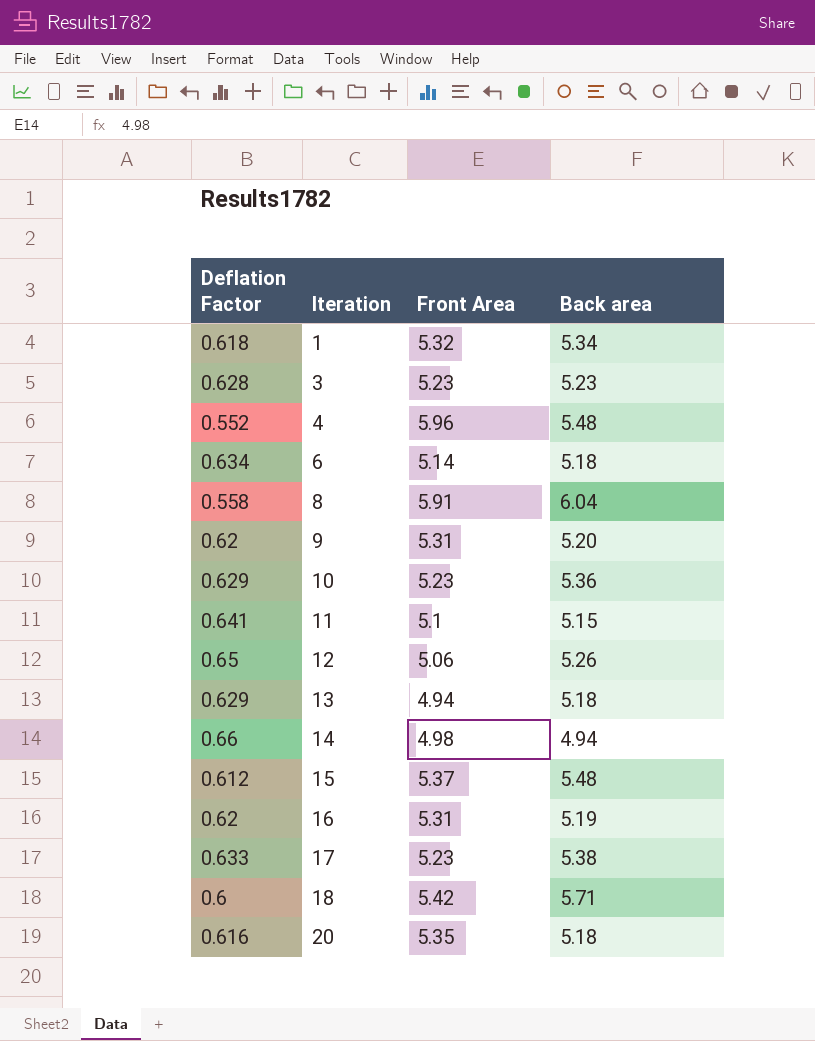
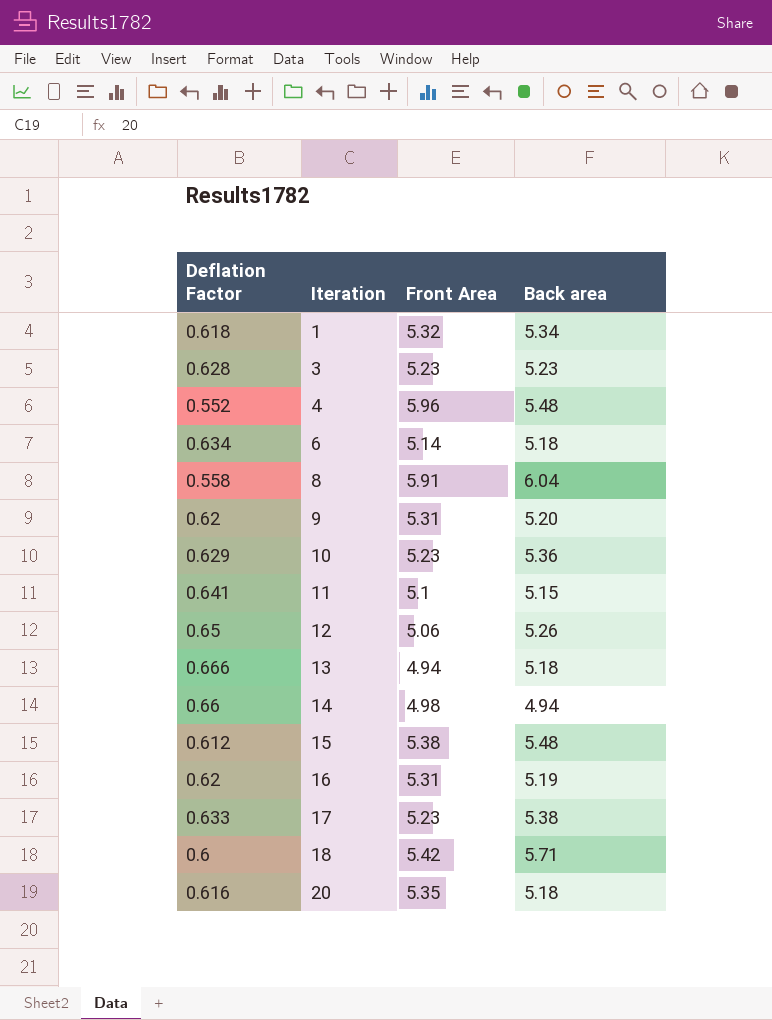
13 | Deflation Factor: 0.629 -> 0.666
15 | Front Area: 5.37 -> 5.38

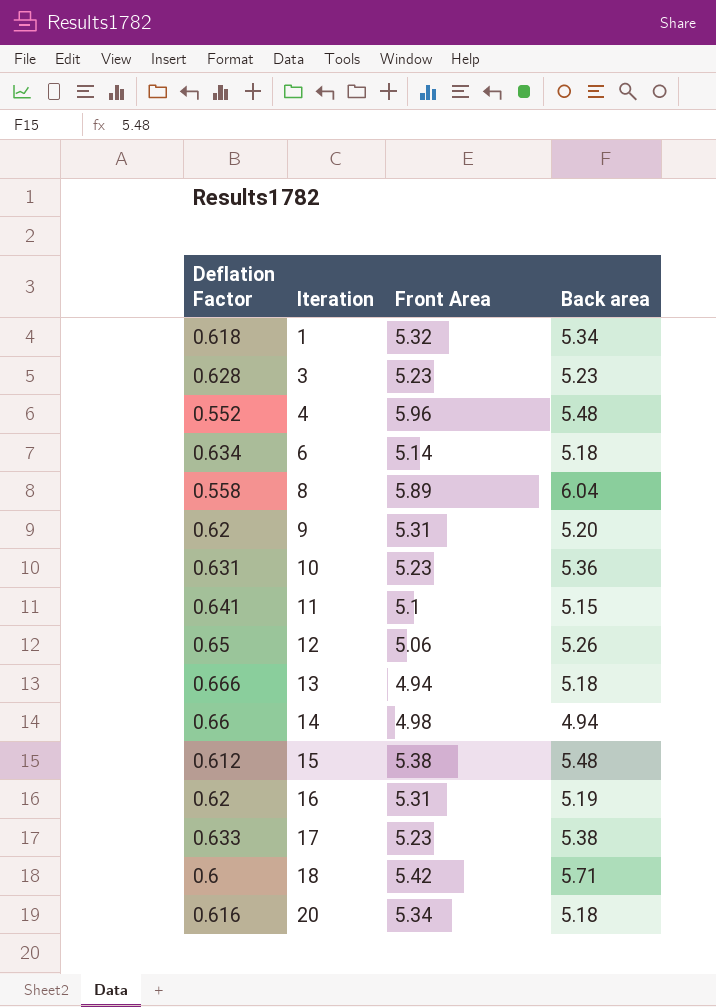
8 | Front Area: 5.91 -> 5.89
10 | Deflation Factor: 0.629 -> 0.631
20 | Front Area: 5.35 -> 5.34

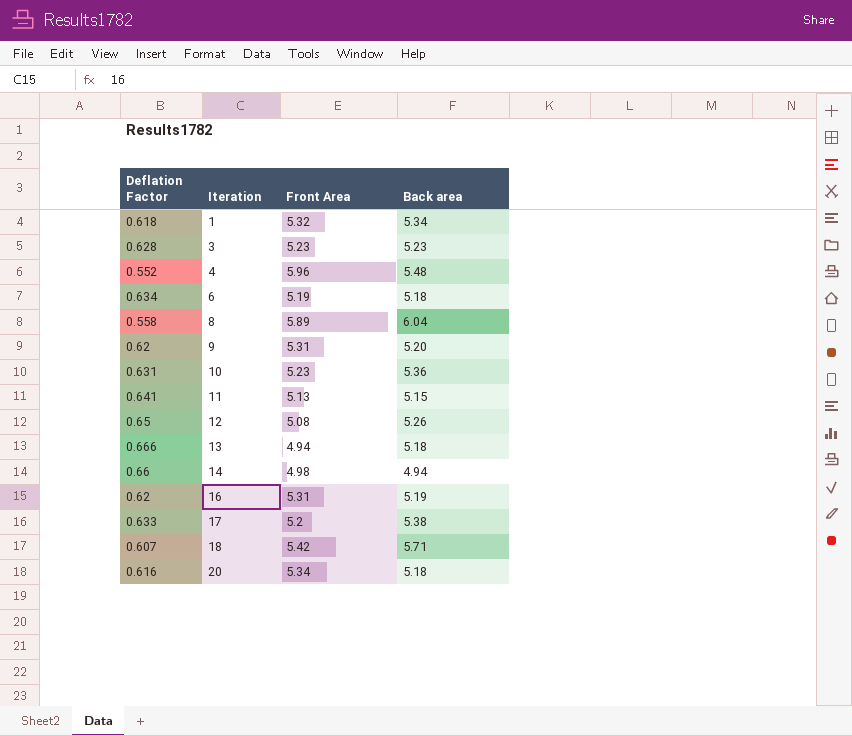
row 15: 0.612 | 5.38 | 5.48 -> none
6 | Front Area: 5.14 -> 5.19
11 | Front Area: 5.1 -> 5.13
12 | Front Area: 5.06 -> 5.08
17 | Front Area: 5.23 -> 5.2
18 | Deflation Factor: 0.6 -> 0.607

